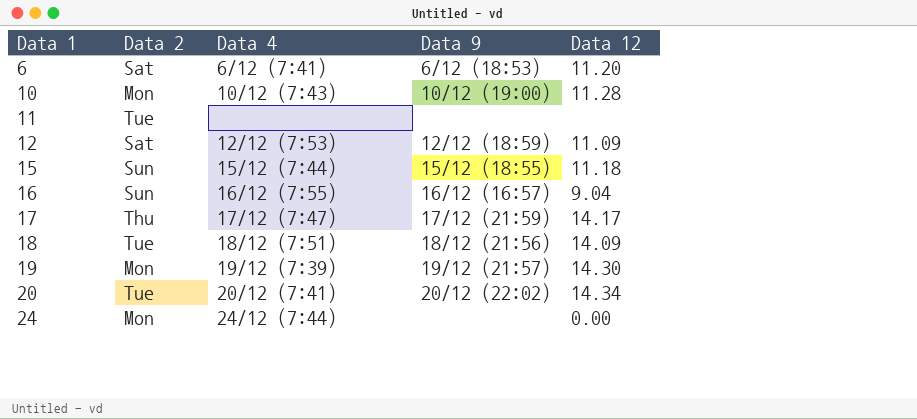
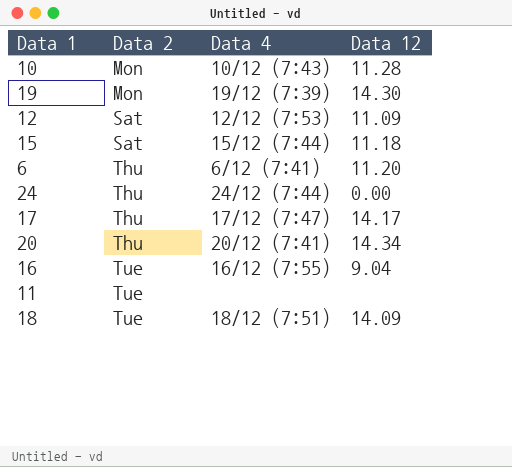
row order: Data 1 ascending -> Data 2 ascending
column Data 9 | position: 4 -> none
15 | Data 2: Sun -> Sat
6 | Data 2: Sat -> Thu
24 | Data 2: Mon -> Thu
20 | Data 2: Tue -> Thu
16 | Data 2: Sun -> Tue

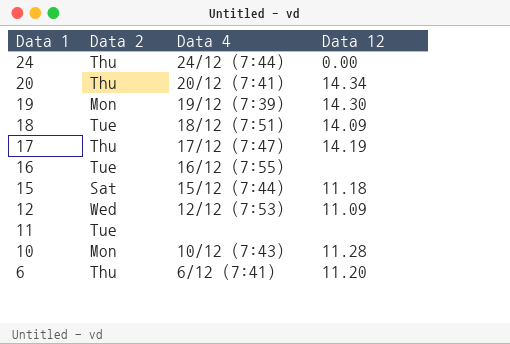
row order: Data 2 ascending -> Data 1 descending
17 | Data 12: 14.17 -> 14.19
16 | Data 12: 9.04 -> none
12 | Data 2: Sat -> Wed

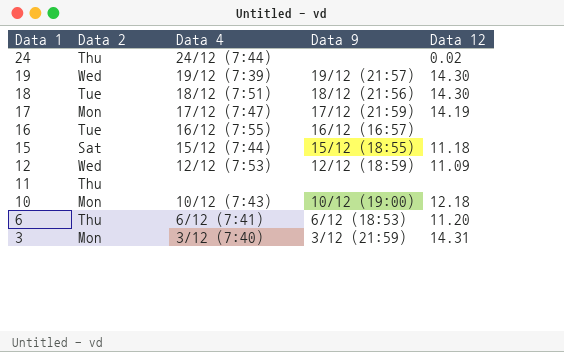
column Data 9 | position: none -> 4
row 20: Thu | 20/12 (7:41) | 14.34 -> none
24 | Data 12: 0.00 -> 0.02
19 | Data 2: Mon -> Wed
18 | Data 12: 14.09 -> 14.30
17 | Data 2: Thu -> Mon
11 | Data 2: Tue -> Thu
10 | Data 12: 11.28 -> 12.18
row 3: none -> Mon | 3/12 (7:40) | 3/12 (21:59) | 14.31

